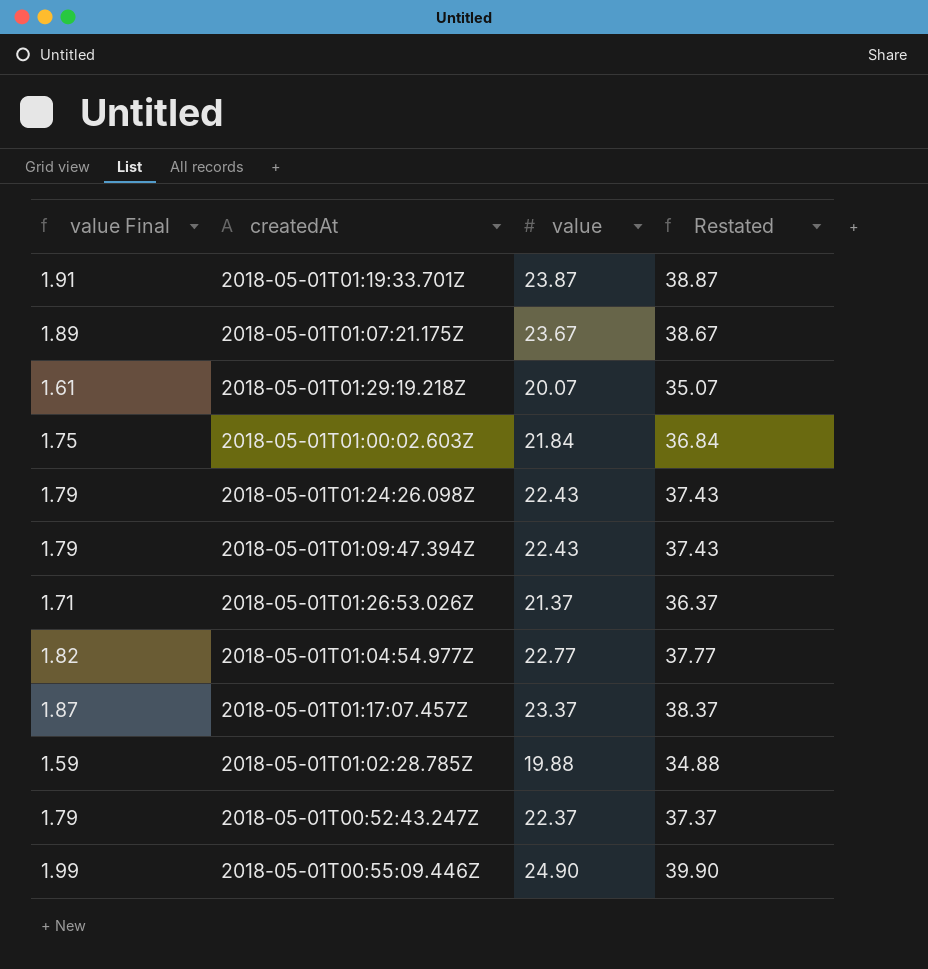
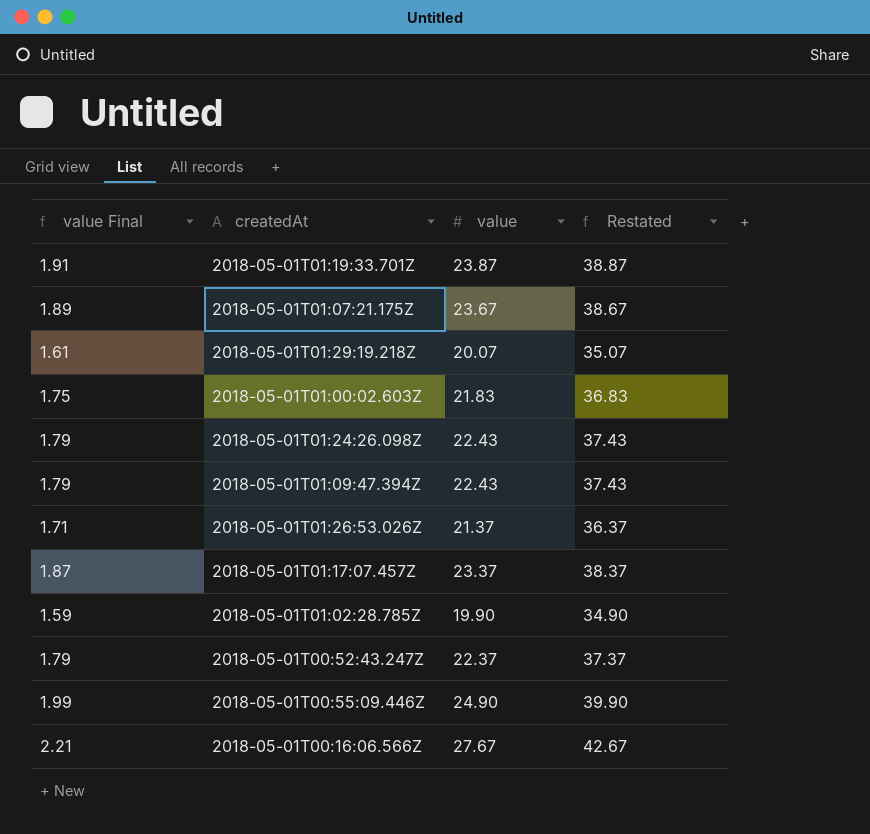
row 2018-05-01T01:04:54.977Z: 1.82 | 22.77 | 37.77 -> none
2018-05-01T01:00:02.603Z | value: 21.84 -> 21.83
2018-05-01T01:00:02.603Z | Restated: 36.84 -> 36.83
2018-05-01T01:02:28.785Z | value: 19.88 -> 19.90
2018-05-01T01:02:28.785Z | Restated: 34.88 -> 34.90
row 2018-05-01T00:16:06.566Z: none -> 2.21 | 27.67 | 42.67

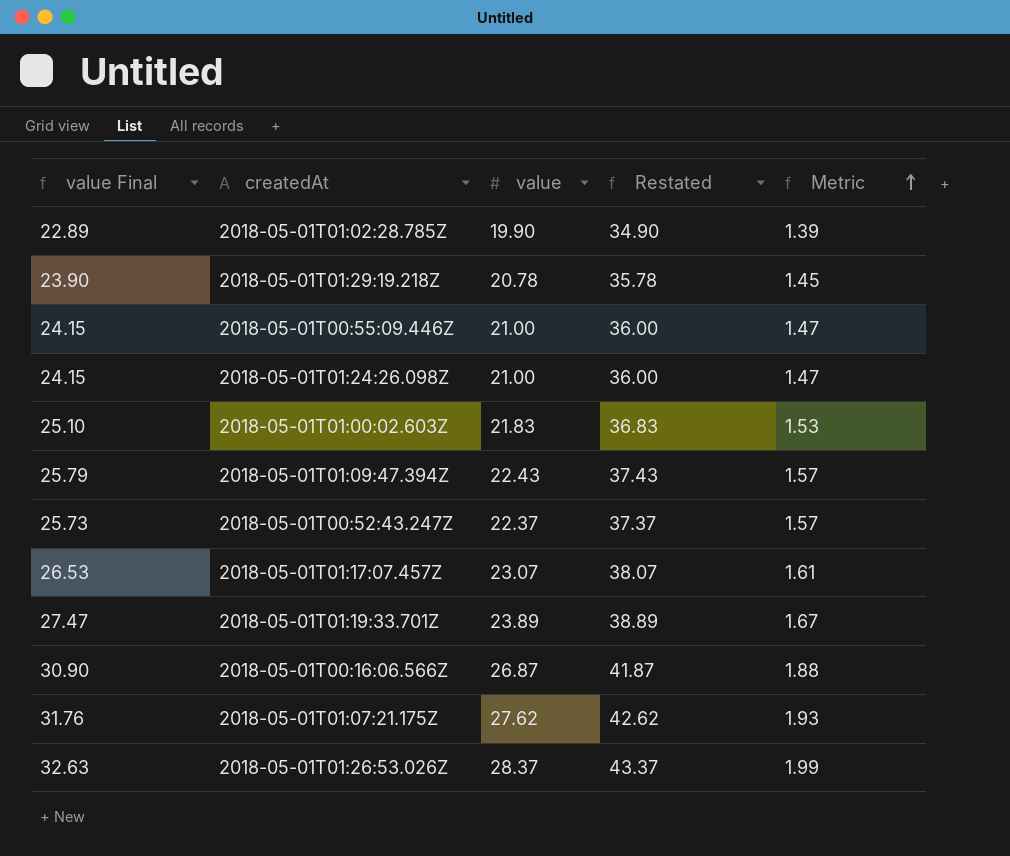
row order: none -> Metric ascending
column value Final | formula: [value] * 0.08 -> [value] * 1.15
column Metric | formula: none -> [value] * 0.07
2018-05-01T01:29:19.218Z | value: 20.07 -> 20.78
2018-05-01T01:29:19.218Z | Restated: 35.07 -> 35.78
2018-05-01T00:55:09.446Z | value: 24.90 -> 21.00
2018-05-01T00:55:09.446Z | Restated: 39.90 -> 36.00
2018-05-01T01:24:26.098Z | value: 22.43 -> 21.00
2018-05-01T01:24:26.098Z | Restated: 37.43 -> 36.00
2018-05-01T01:17:07.457Z | value: 23.37 -> 23.07
2018-05-01T01:17:07.457Z | Restated: 38.37 -> 38.07
2018-05-01T01:19:33.701Z | value: 23.87 -> 23.89
2018-05-01T01:19:33.701Z | Restated: 38.87 -> 38.89
2018-05-01T00:16:06.566Z | value: 27.67 -> 26.87
2018-05-01T00:16:06.566Z | Restated: 42.67 -> 41.87
2018-05-01T01:07:21.175Z | value: 23.67 -> 27.62
2018-05-01T01:07:21.175Z | Restated: 38.67 -> 42.62
2018-05-01T01:26:53.026Z | value: 21.37 -> 28.37
2018-05-01T01:26:53.026Z | Restated: 36.37 -> 43.37

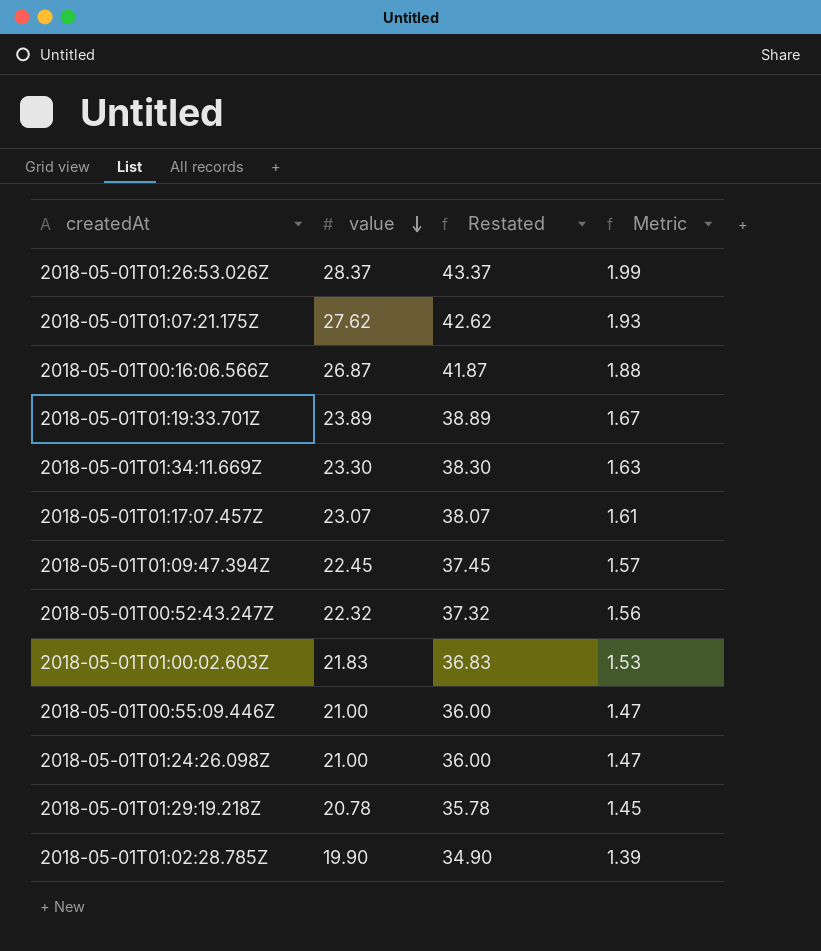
row order: Metric ascending -> value descending
column value Final | formula: [value] * 1.15 -> none
row 2018-05-01T01:34:11.669Z: none -> 23.30 | 38.30 | 1.63
2018-05-01T01:09:47.394Z | value: 22.43 -> 22.45
2018-05-01T01:09:47.394Z | Restated: 37.43 -> 37.45
2018-05-01T00:52:43.247Z | value: 22.37 -> 22.32
2018-05-01T00:52:43.247Z | Restated: 37.37 -> 37.32
2018-05-01T00:52:43.247Z | Metric: 1.57 -> 1.56

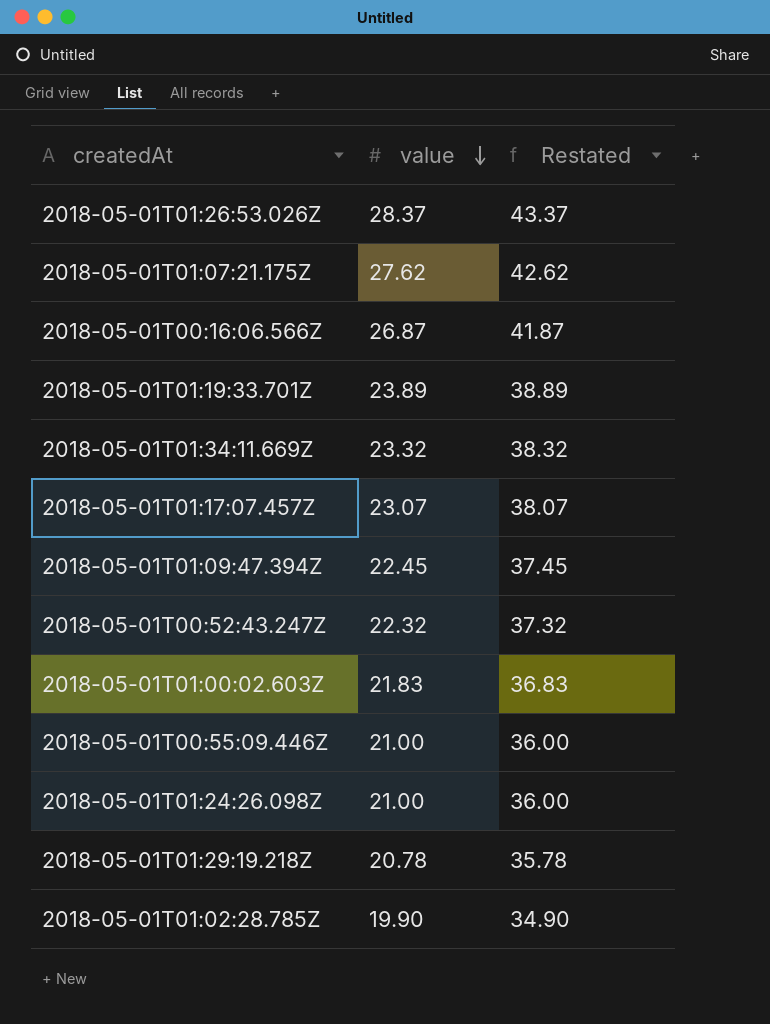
column Metric | formula: [value] * 0.07 -> none
2018-05-01T01:34:11.669Z | value: 23.30 -> 23.32
2018-05-01T01:34:11.669Z | Restated: 38.30 -> 38.32

